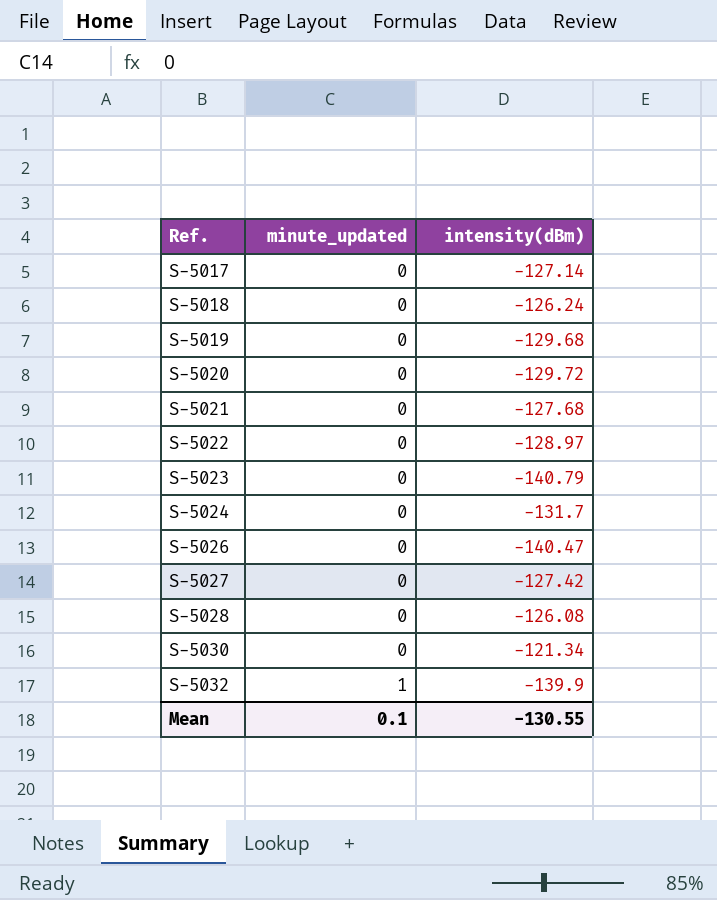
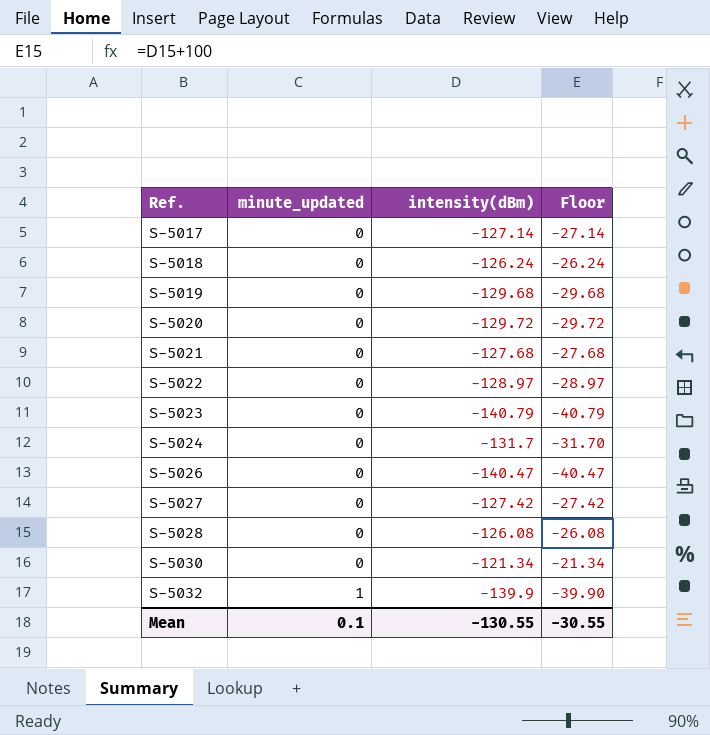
column Floor | formula: none -> [intensity(dBm)] + 100

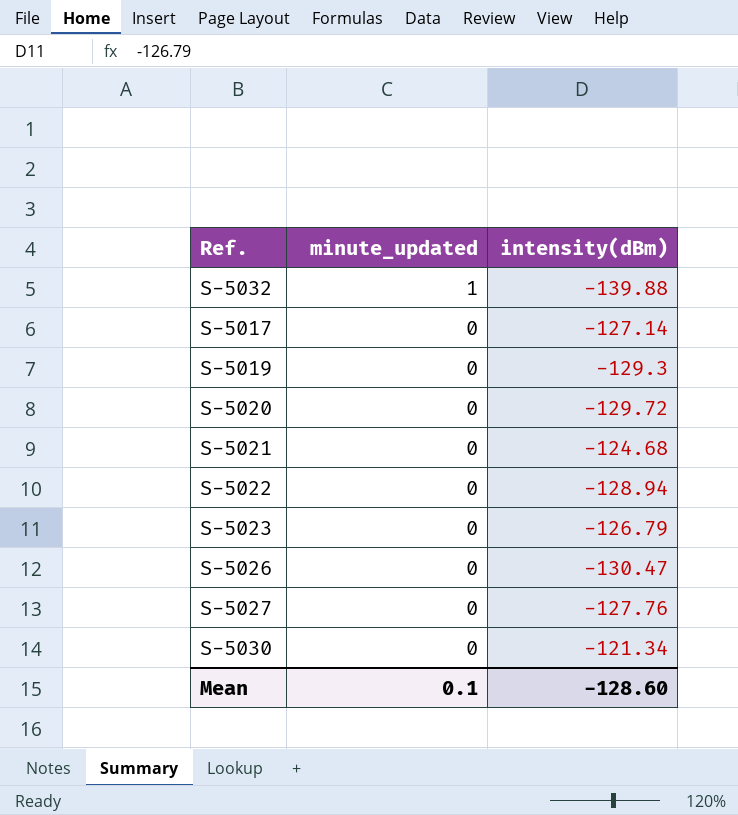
row order: Ref. ascending -> minute_updated descending
column Floor | formula: [intensity(dBm)] + 100 -> none
row S-5018: 0 | -126.24 | -26.24 -> none
row S-5024: 0 | -131.7 | -31.70 -> none
row S-5028: 0 | -126.08 | -26.08 -> none
S-5032 | intensity(dBm): -139.9 -> -139.88
S-5019 | intensity(dBm): -129.68 -> -129.3
S-5021 | intensity(dBm): -127.68 -> -124.68
S-5022 | intensity(dBm): -128.97 -> -128.94
S-5023 | intensity(dBm): -140.79 -> -126.79
S-5026 | intensity(dBm): -140.47 -> -130.47
S-5027 | intensity(dBm): -127.42 -> -127.76
Mean | intensity(dBm): -130.55 -> -128.60

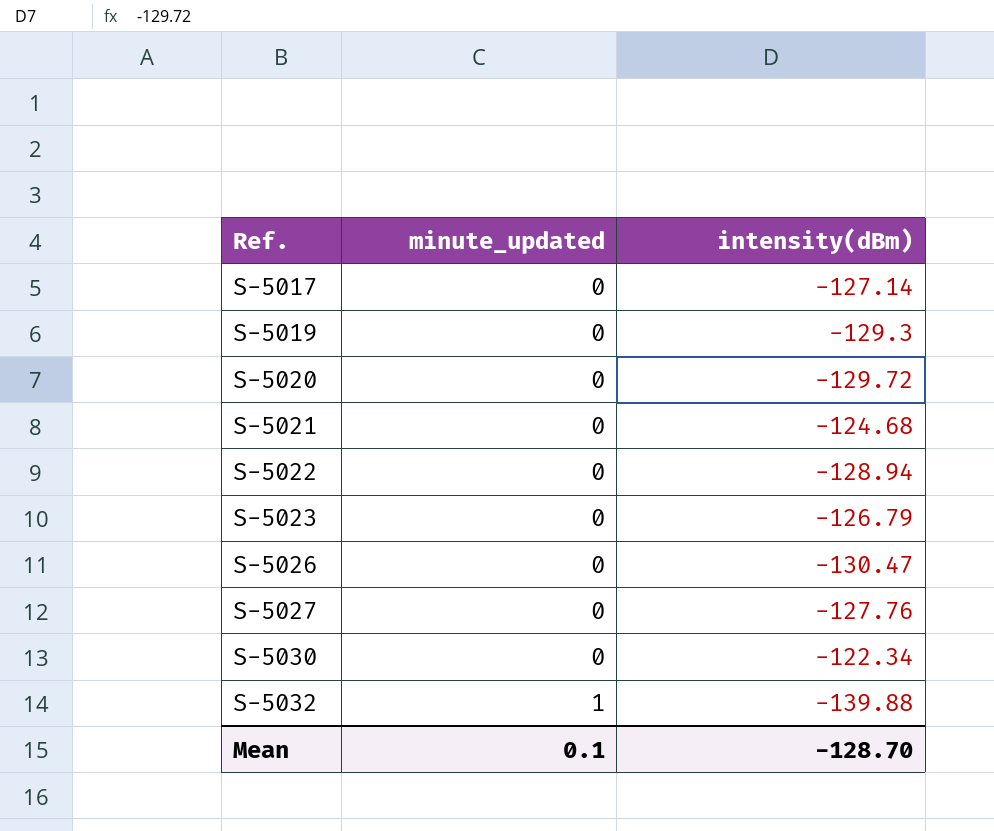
row order: minute_updated descending -> Ref. ascending
S-5030 | intensity(dBm): -121.34 -> -122.34
Mean | intensity(dBm): -128.60 -> -128.70

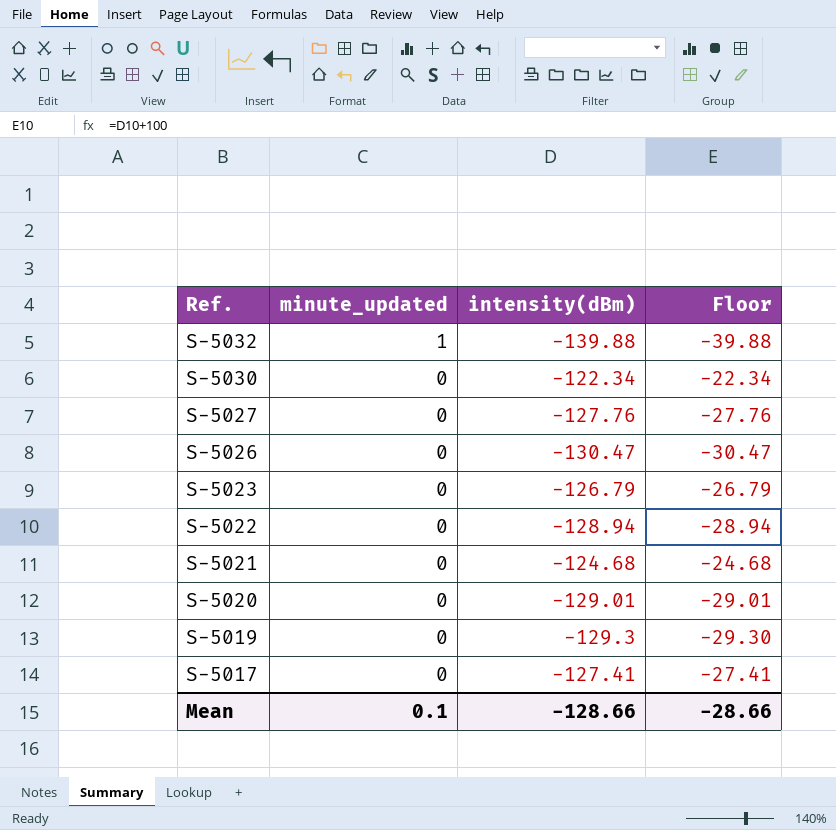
row order: Ref. ascending -> Ref. descending
column Floor | formula: none -> [intensity(dBm)] + 100
S-5020 | intensity(dBm): -129.72 -> -129.01
S-5017 | intensity(dBm): -127.14 -> -127.41
Mean | intensity(dBm): -128.70 -> -128.66

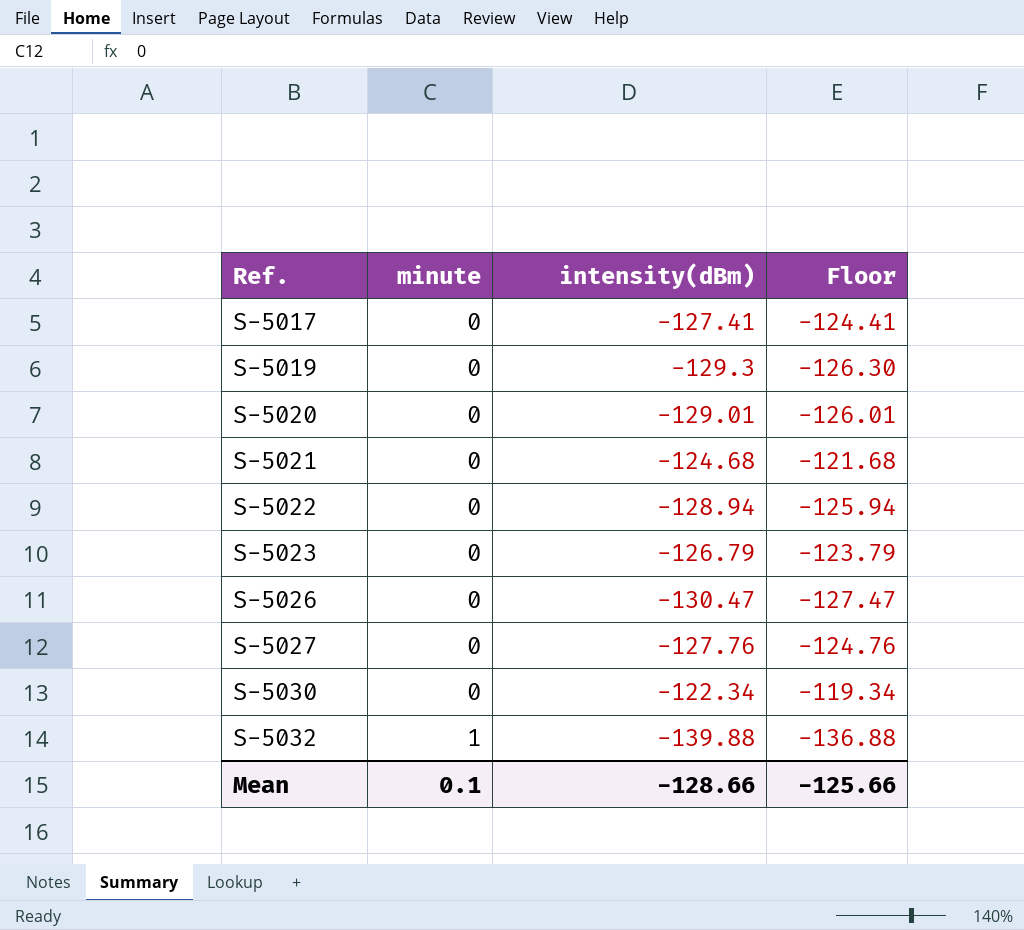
row order: Ref. descending -> Ref. ascending
column name: minute_updated -> minute
column Floor | formula: [intensity(dBm)] + 100 -> [intensity(dBm)] + 3
Mean | Floor: -28.66 -> -125.66

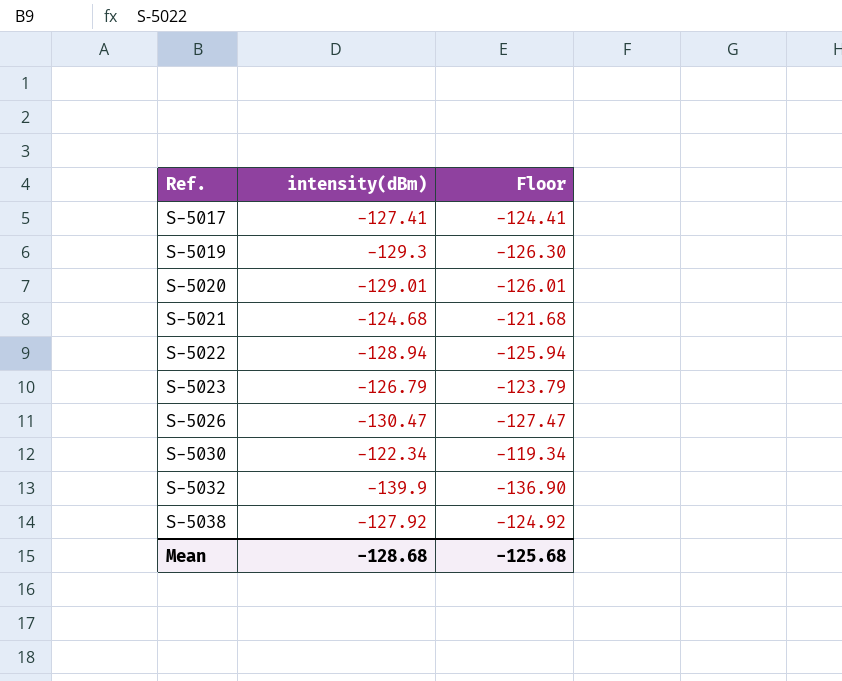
column minute | position: 2 -> none
row S-5027: 0 | -127.76 | -124.76 -> none
S-5032 | intensity(dBm): -139.88 -> -139.9
S-5032 | Floor: -136.88 -> -136.90
row S-5038: none -> -127.92 | -124.92
Mean | intensity(dBm): -128.66 -> -128.68
Mean | Floor: -125.66 -> -125.68

